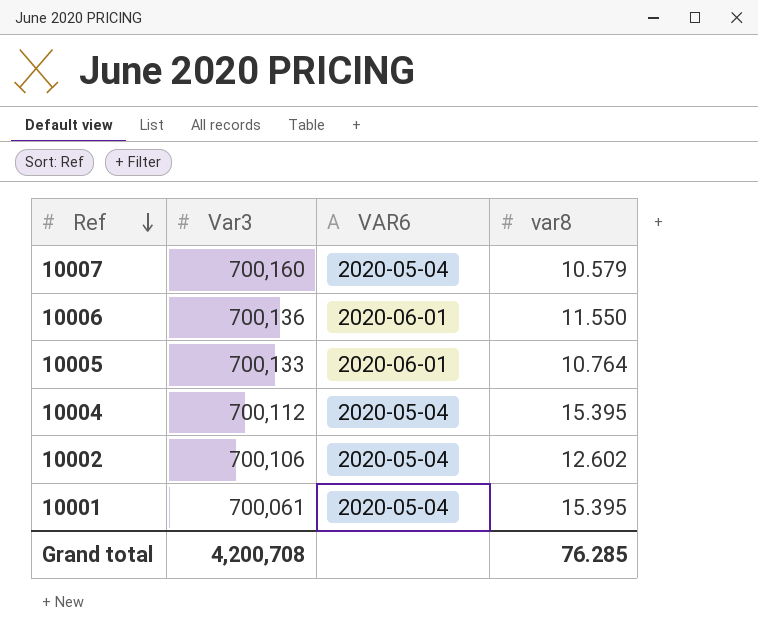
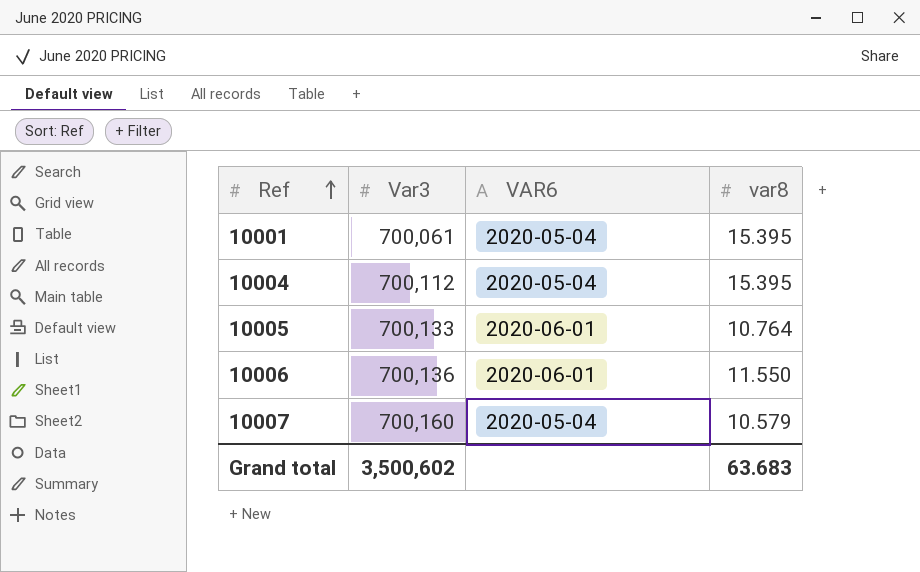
row order: Ref descending -> Ref ascending
row 10002: 700,106 | 2020-05-04 | 12.602 -> none
Grand total | Var3: 4,200,708 -> 3,500,602
Grand total | var8: 76.285 -> 63.683

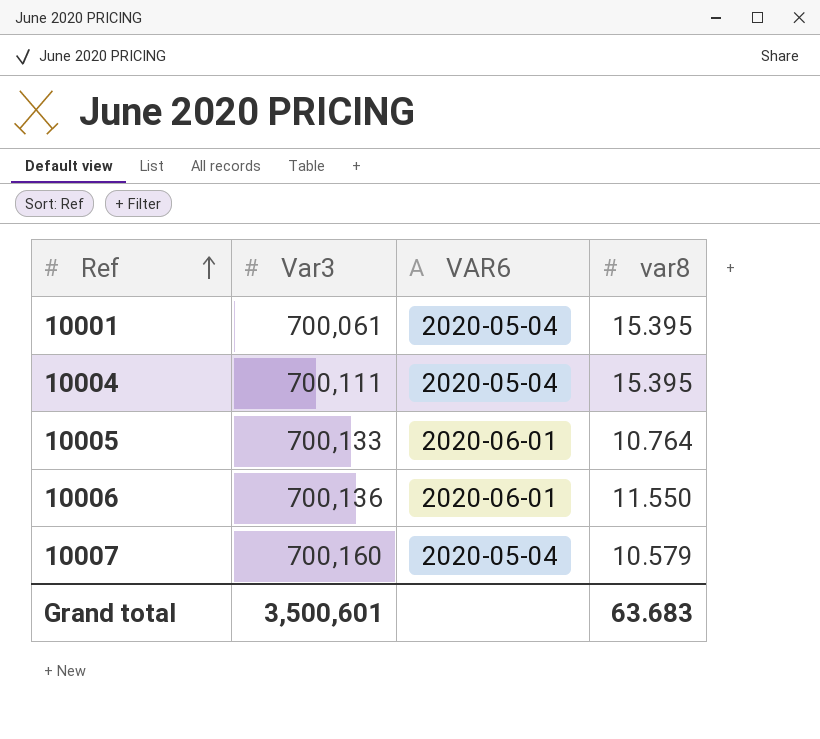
10004 | Var3: 700,112 -> 700,111
Grand total | Var3: 3,500,602 -> 3,500,601

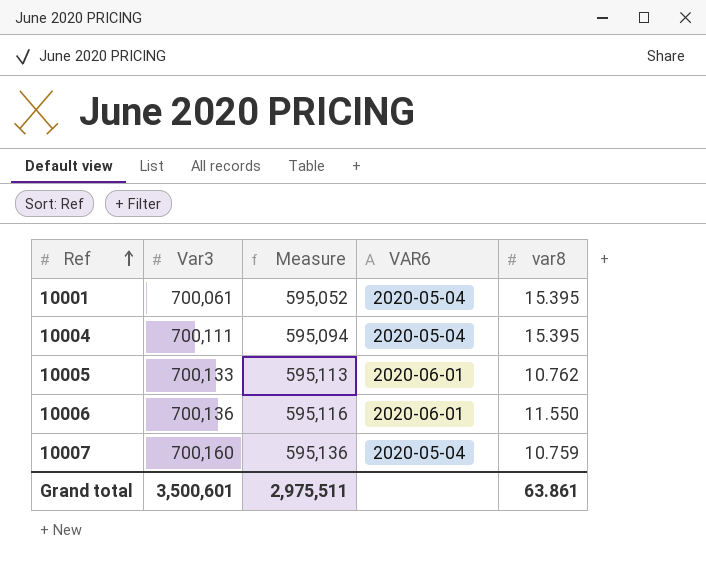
column Measure | formula: none -> [Var3] * 0.85
10005 | var8: 10.764 -> 10.762
10007 | var8: 10.579 -> 10.759
Grand total | var8: 63.683 -> 63.861

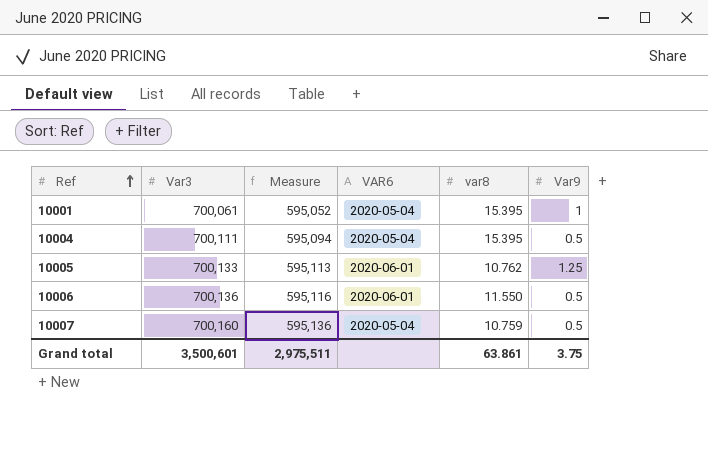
column Var9 | position: none -> 6

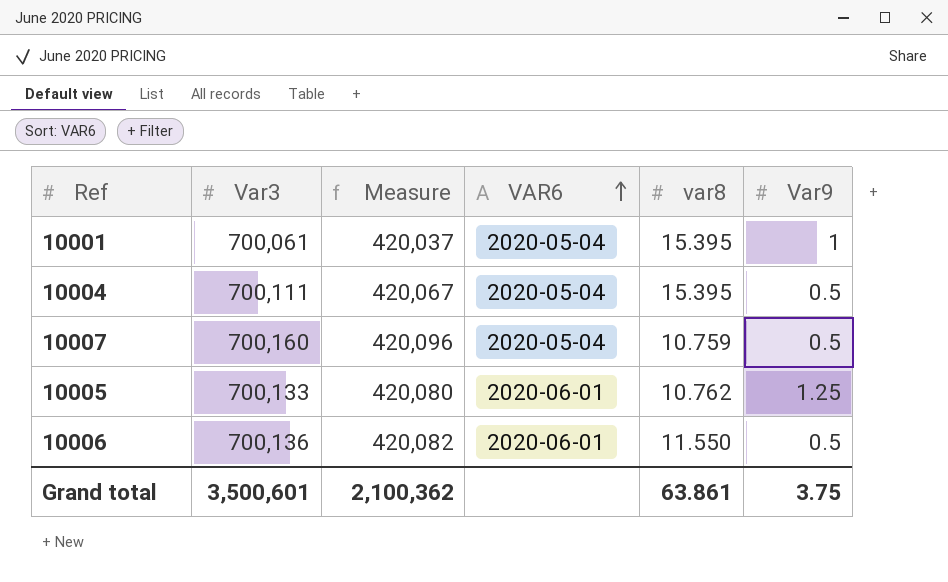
row order: Ref ascending -> VAR6 ascending
column Measure | formula: [Var3] * 0.85 -> [Var3] * 0.6
Grand total | Measure: 2,975,511 -> 2,100,362

